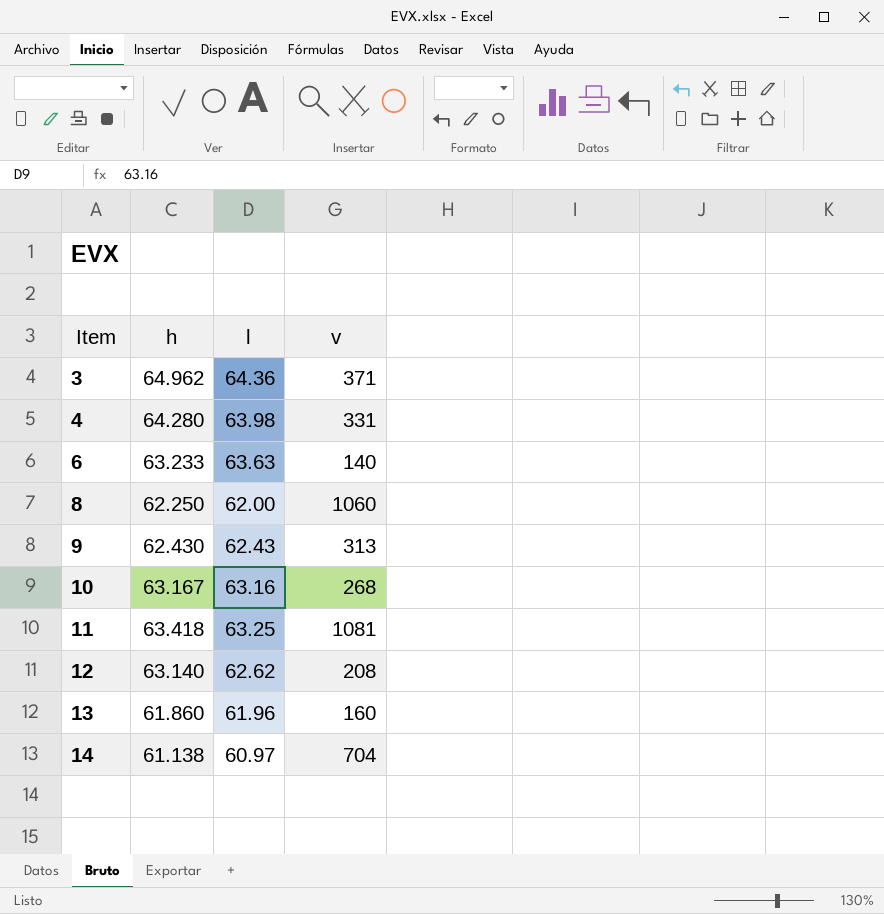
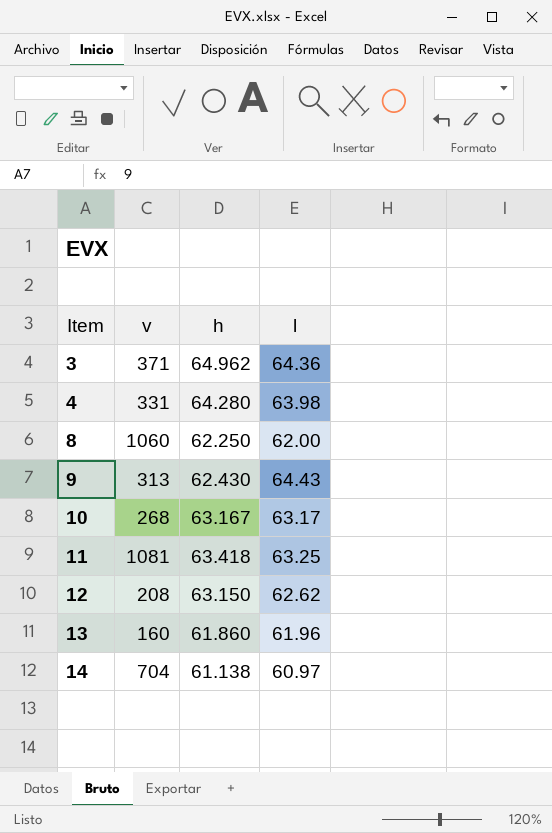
column v | position: 4 -> 2
row 6: 63.233 | 63.63 | 140 -> none
9 | l: 62.43 -> 64.43
10 | l: 63.16 -> 63.17
12 | h: 63.140 -> 63.150

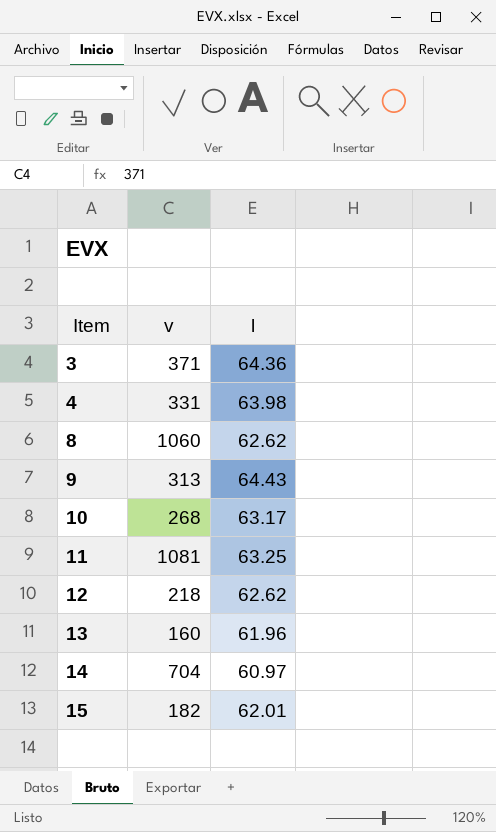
column h | position: 3 -> none
8 | l: 62.00 -> 62.62
12 | v: 208 -> 218
row 15: none -> 182 | 62.01

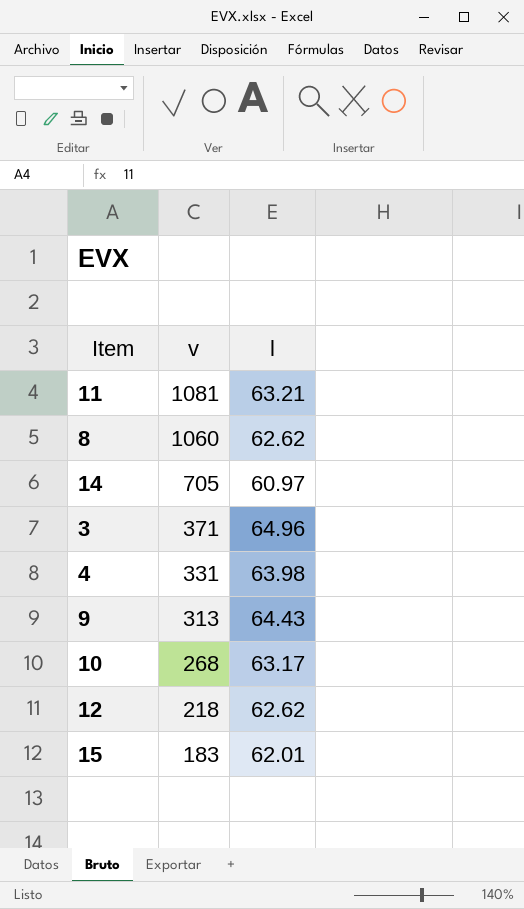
row order: Item ascending -> v descending
row 13: 160 | 61.96 -> none
11 | l: 63.25 -> 63.21
14 | v: 704 -> 705
3 | l: 64.36 -> 64.96
15 | v: 182 -> 183

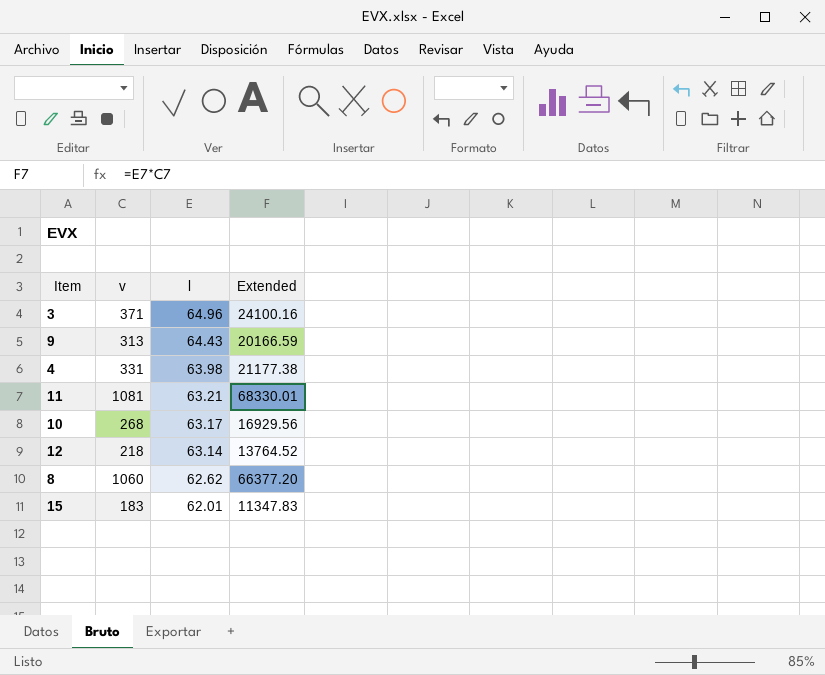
row order: v descending -> l descending
column Extended | formula: none -> [v] * [l]
row 14: 705 | 60.97 -> none
12 | l: 62.62 -> 63.14

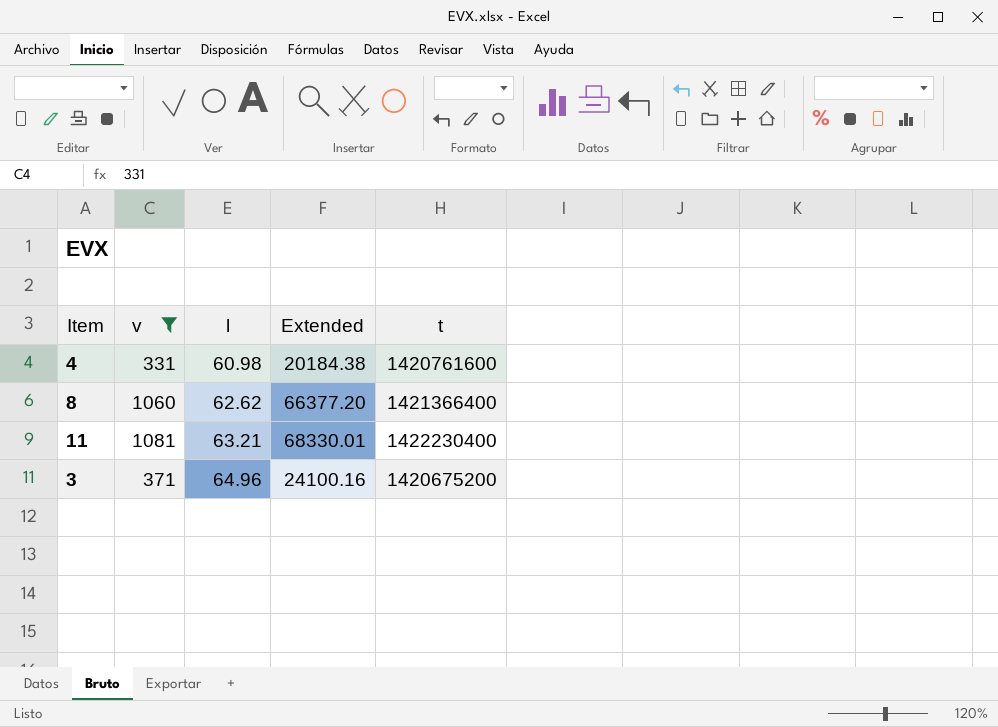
filter: none -> v >= 331
row order: l descending -> l ascending
column t | position: none -> 5
4 | l: 63.98 -> 60.98
4 | Extended: 21177.38 -> 20184.38

